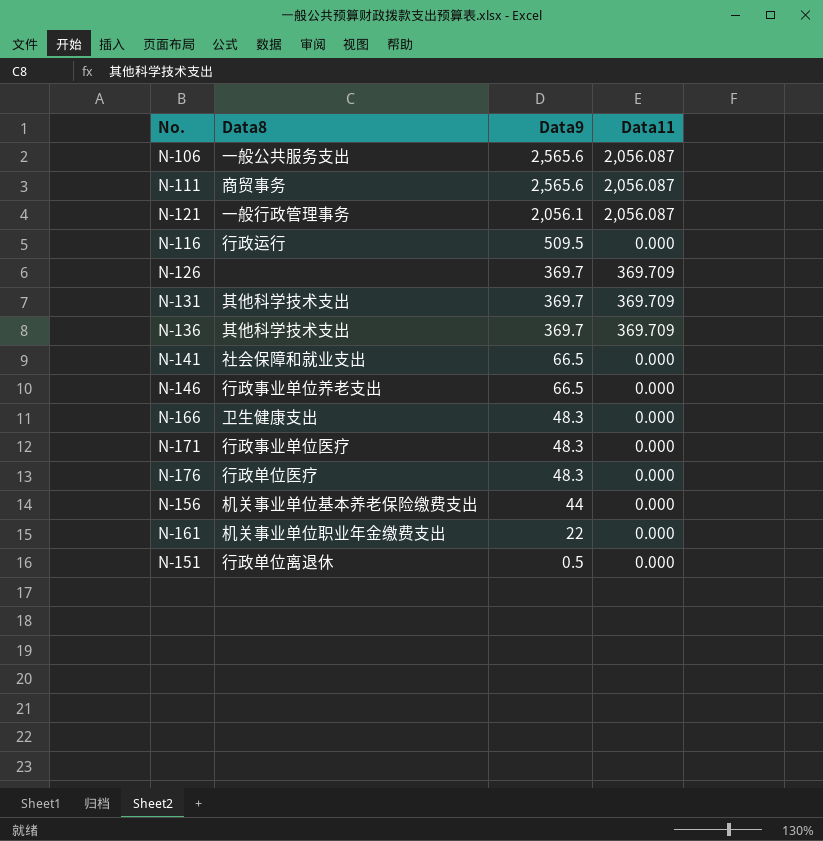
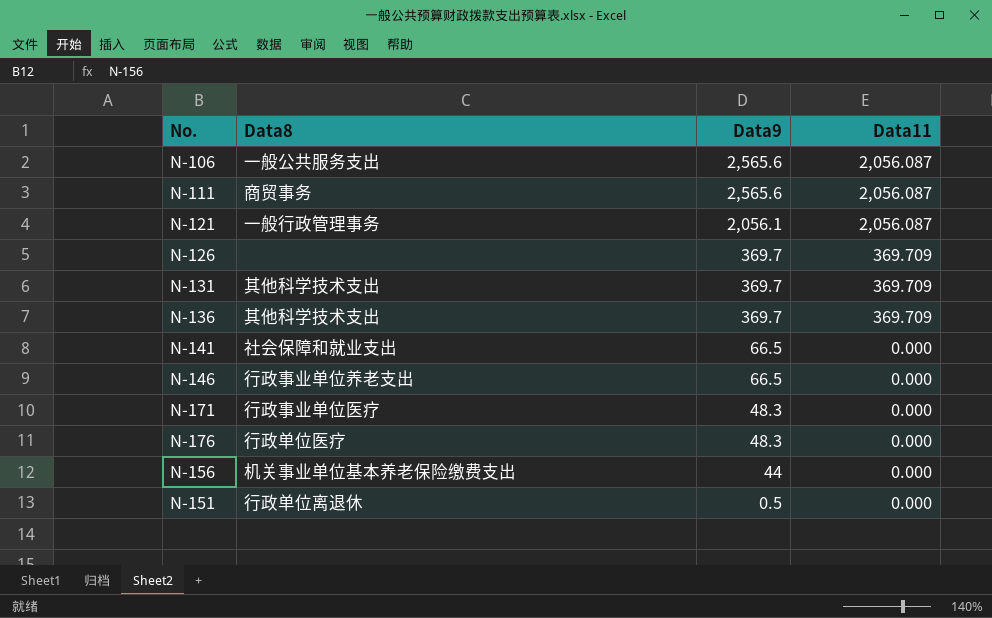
row N-116: 行政运行 | 509.5 | 0.000 -> none
row N-166: 卫生健康支出 | 48.3 | 0.000 -> none
row N-161: 机关事业单位职业年金缴费支出 | 22 | 0.000 -> none

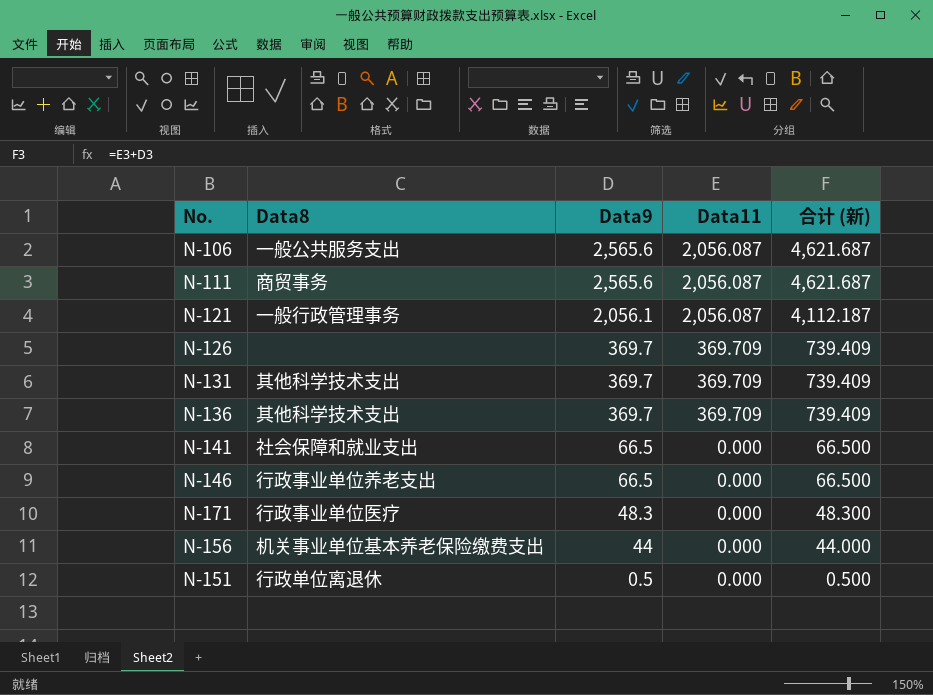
column 合计 (新) | formula: none -> [Data9] + [Data11]
row N-176: 行政单位医疗 | 48.3 | 0.000 -> none

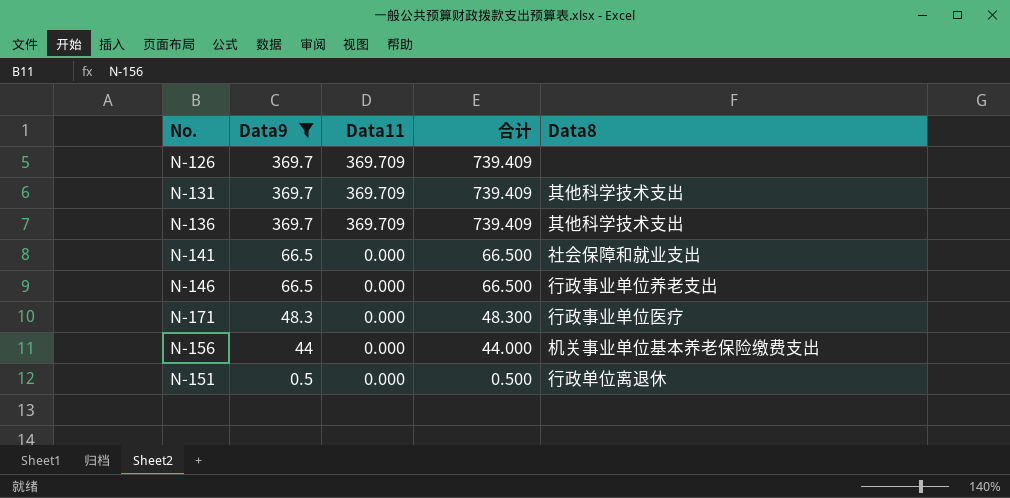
filter: none -> Data9 <= 369.7
column name: 合计 (新) -> 合计
column Data8 | position: 2 -> 5

